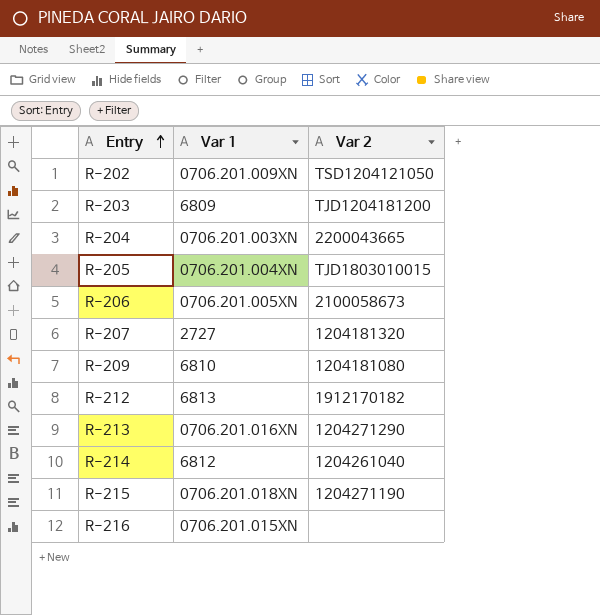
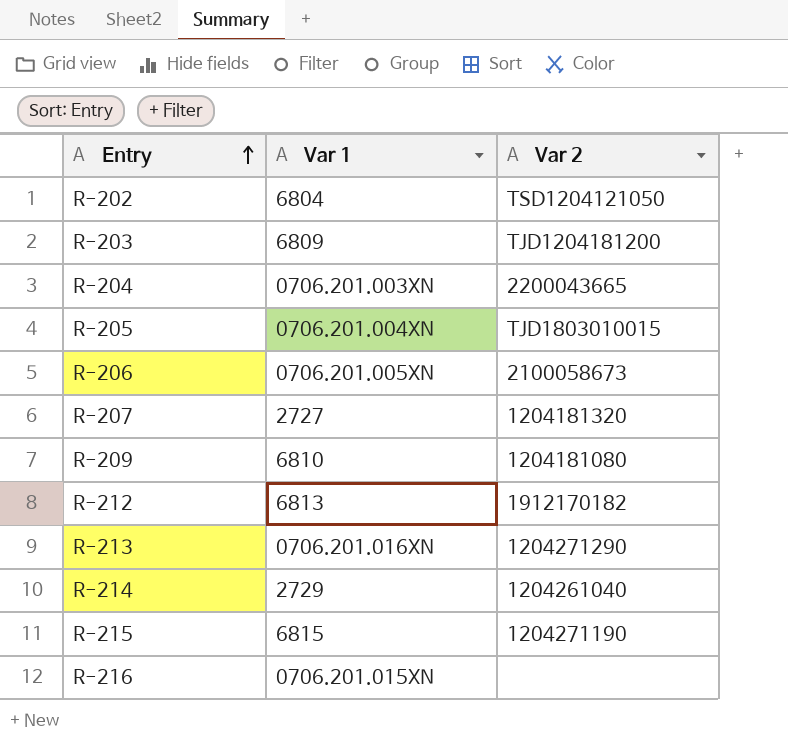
R-202 | Var 1: 0706.201.009XN -> 6804
R-214 | Var 1: 6812 -> 2729
R-215 | Var 1: 0706.201.018XN -> 6815

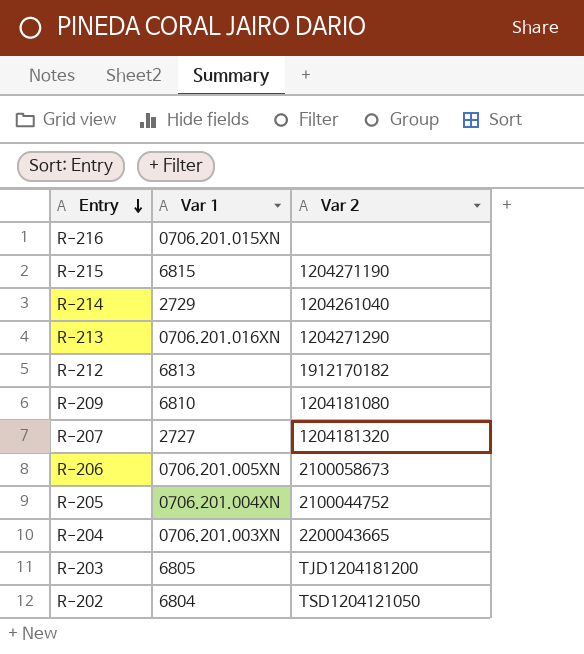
row order: Entry ascending -> Entry descending
R-205 | Var 2: TJD1803010015 -> 2100044752
R-203 | Var 1: 6809 -> 6805

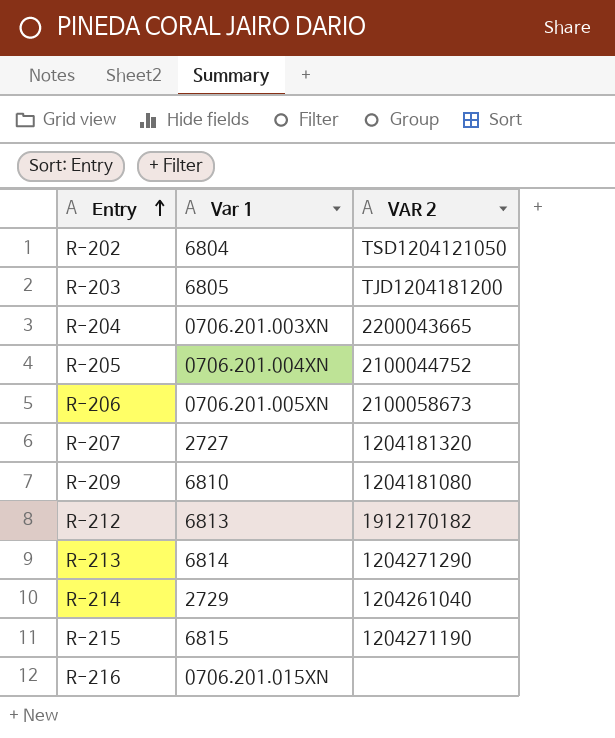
row order: Entry descending -> Entry ascending
column name: Var 2 -> VAR 2
R-213 | Var 1: 0706.201.016XN -> 6814

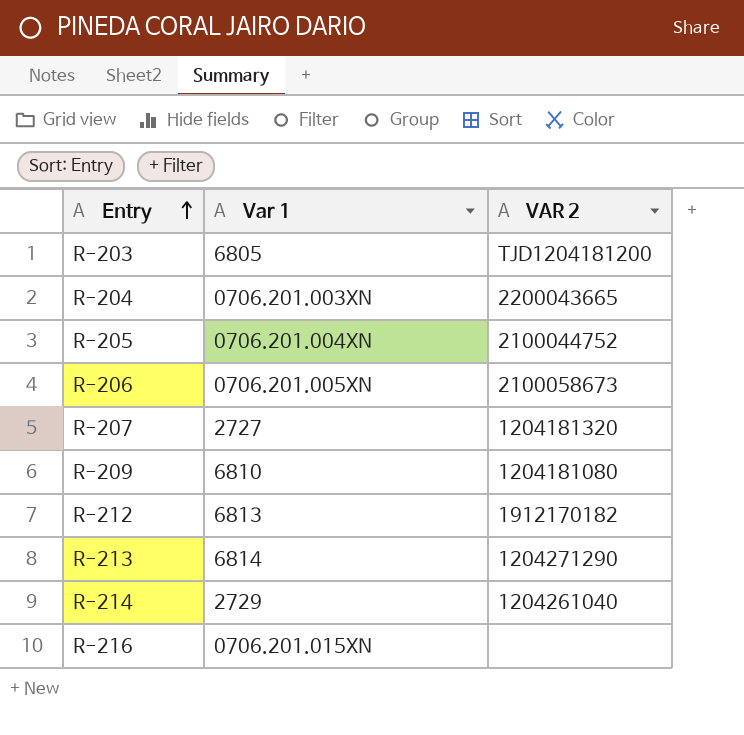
row R-202: 6804 | TSD1204121050 -> none
row R-215: 6815 | 1204271190 -> none

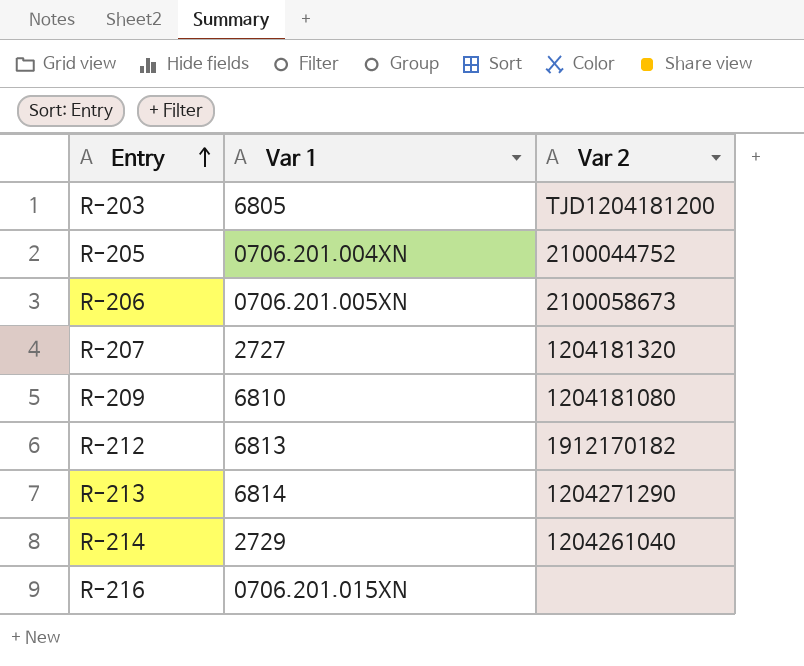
column name: VAR 2 -> Var 2
row R-204: 0706.201.003XN | 2200043665 -> none

